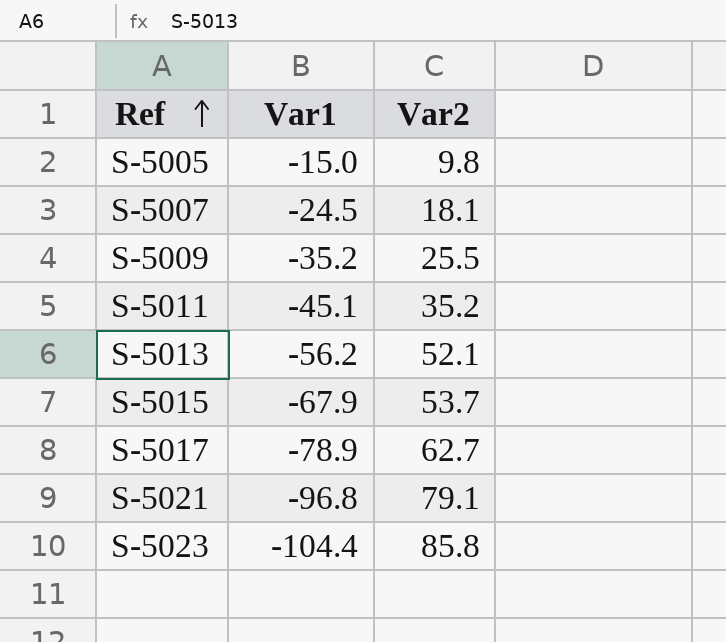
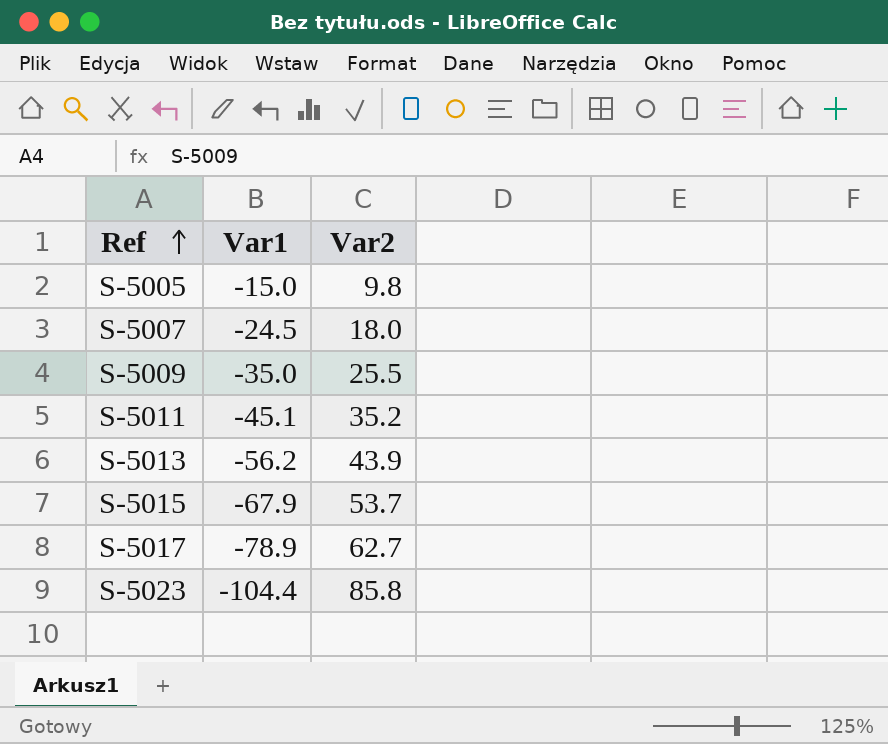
row S-5021: -96.8 | 79.1 -> none
S-5007 | Var2: 18.1 -> 18.0
S-5009 | Var1: -35.2 -> -35.0
S-5013 | Var2: 52.1 -> 43.9

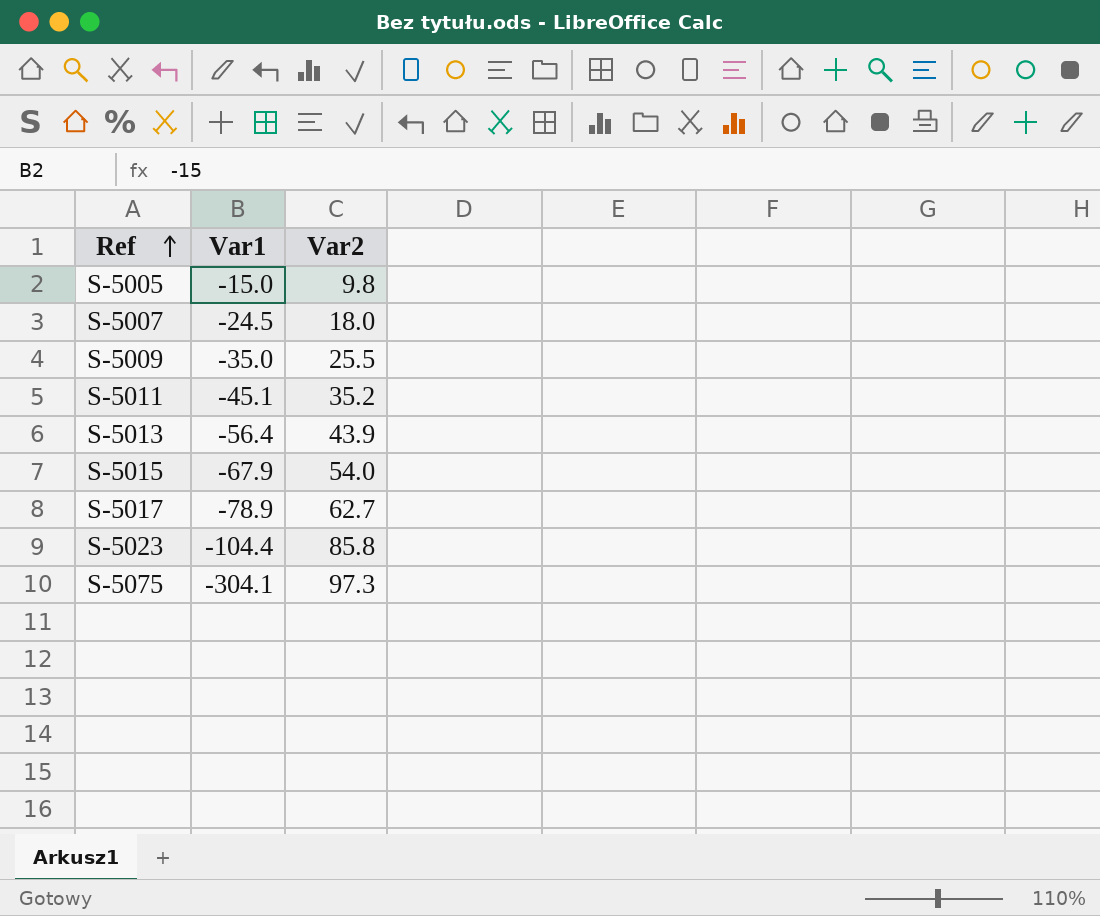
S-5013 | Var1: -56.2 -> -56.4
S-5015 | Var2: 53.7 -> 54.0
row S-5075: none -> -304.1 | 97.3

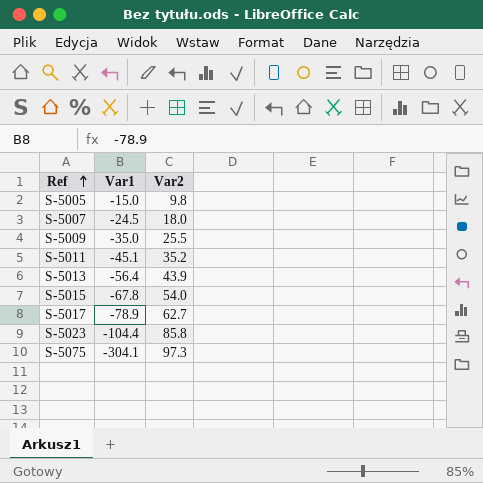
S-5015 | Var1: -67.9 -> -67.8

